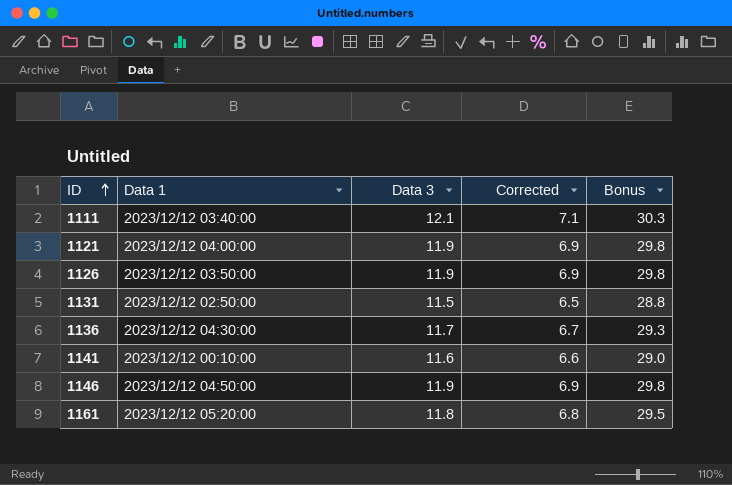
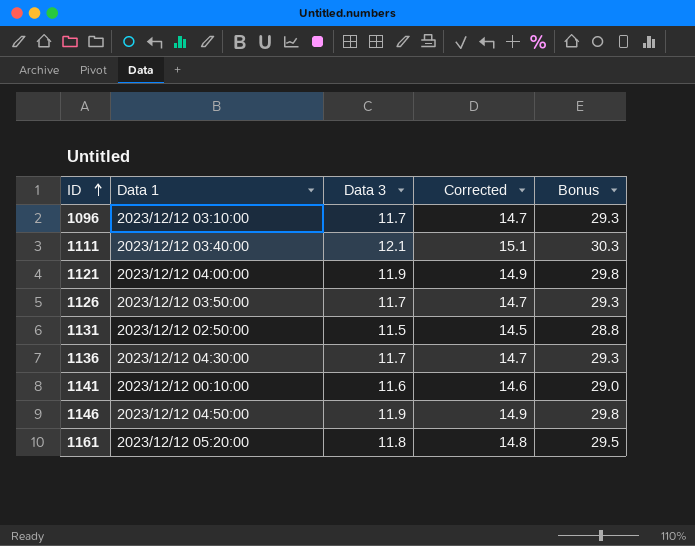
column Corrected | formula: [Data 3] - 5 -> [Data 3] + 3
row 1096: none -> 2023/12/12 03:10:00 | 11.7 | 14.7 | 29.3
1126 | Data 3: 11.9 -> 11.7
1126 | Bonus: 29.8 -> 29.3

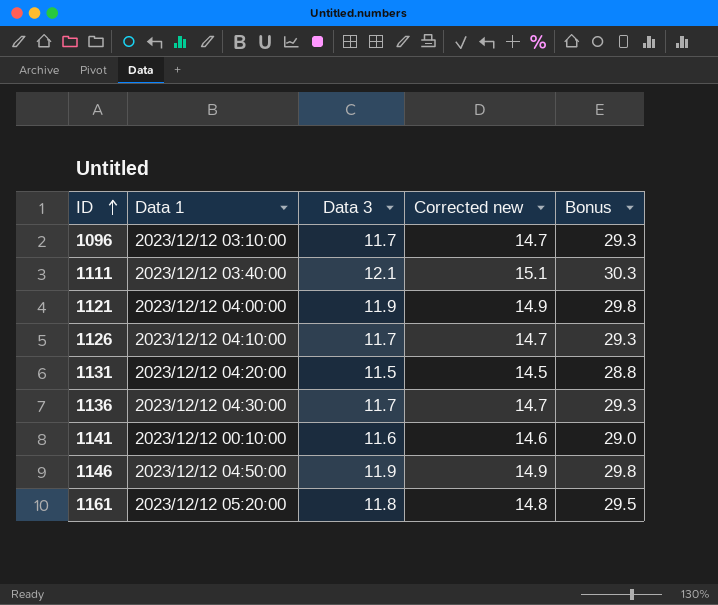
column name: Corrected -> Corrected new
1126 | Data 1: 2023/12/12 03:50:00 -> 2023/12/12 04:10:00
1131 | Data 1: 2023/12/12 02:50:00 -> 2023/12/12 04:20:00

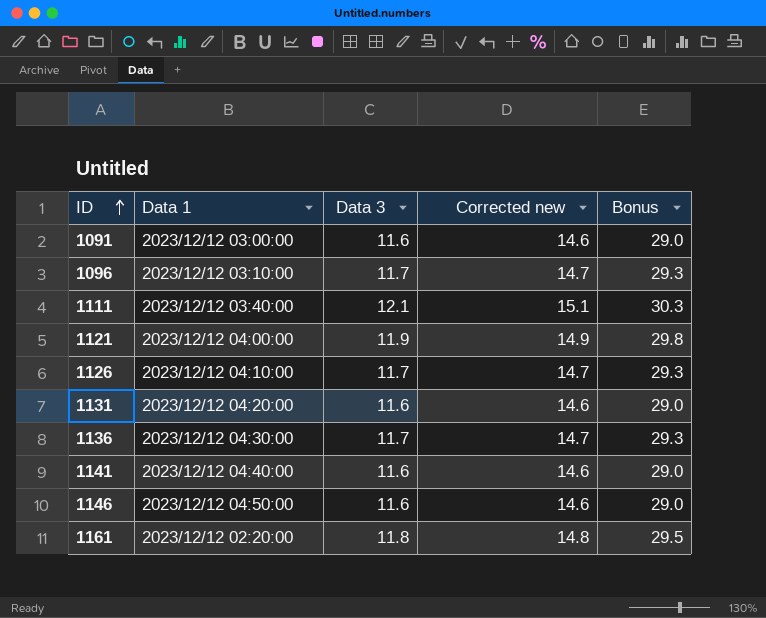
row 1091: none -> 2023/12/12 03:00:00 | 11.6 | 14.6 | 29.0
1131 | Data 3: 11.5 -> 11.6
1131 | Corrected new: 14.5 -> 14.6
1131 | Bonus: 28.8 -> 29.0
1141 | Data 1: 2023/12/12 00:10:00 -> 2023/12/12 04:40:00
1146 | Data 3: 11.9 -> 11.6
1146 | Corrected new: 14.9 -> 14.6
1146 | Bonus: 29.8 -> 29.0
1161 | Data 1: 2023/12/12 05:20:00 -> 2023/12/12 02:20:00

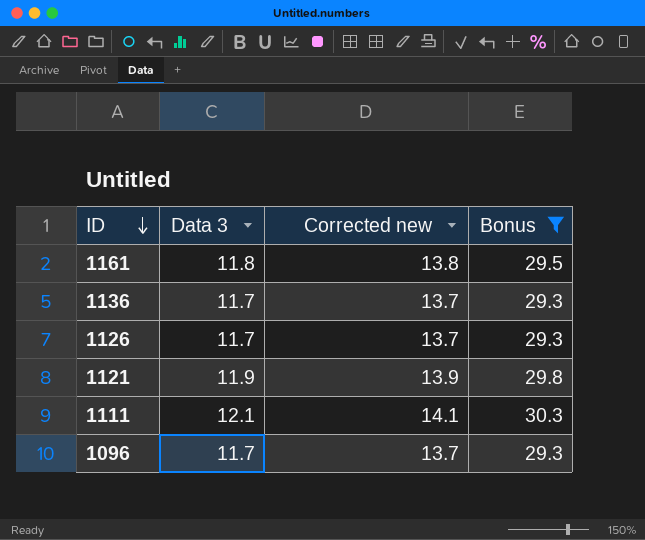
filter: none -> Bonus != 29.0
row order: ID ascending -> ID descending
column Data 1 | position: 2 -> none
column Corrected new | formula: [Data 3] + 3 -> [Data 3] + 2

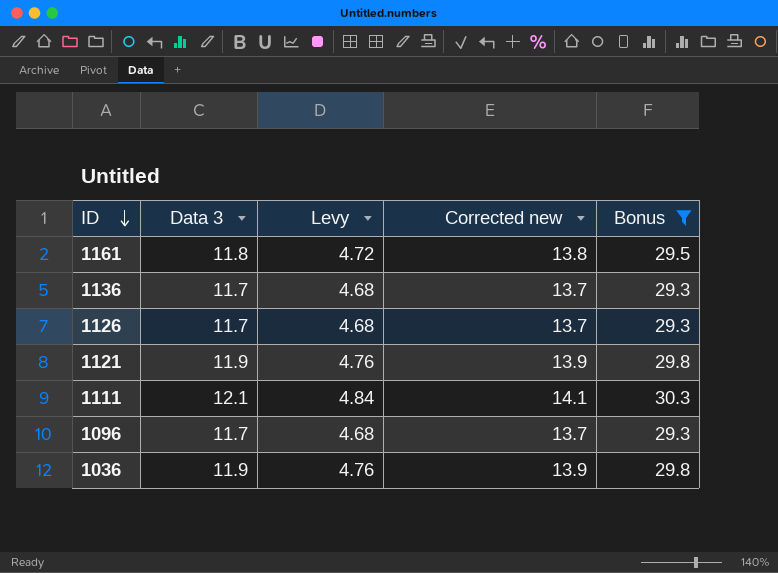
column Levy | formula: none -> [Data 3] * 0.4
row 1036: none -> 11.9 | 4.76 | 13.9 | 29.8

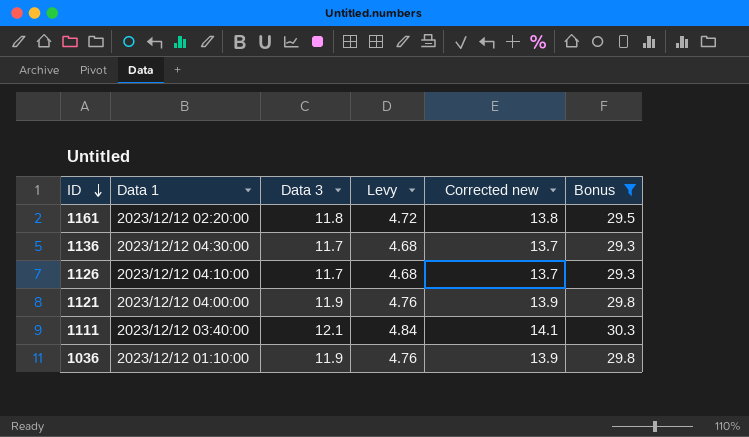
column Data 1 | position: none -> 2
row 1096: 11.7 | 4.68 | 13.7 | 29.3 -> none

